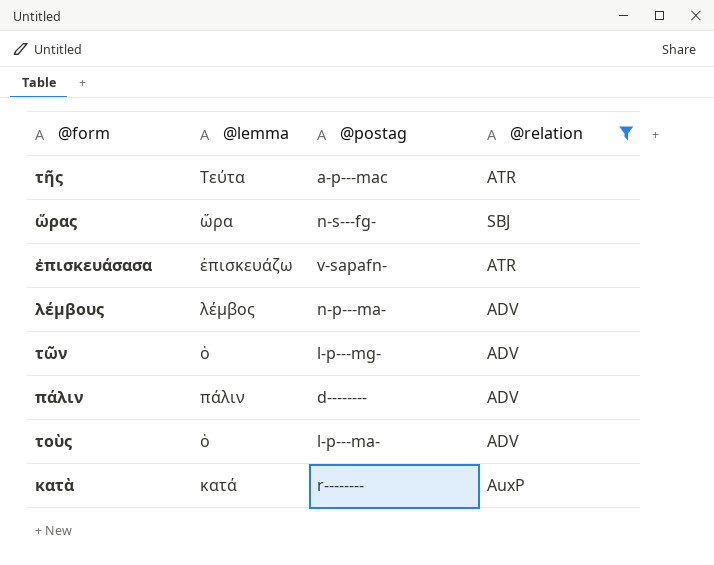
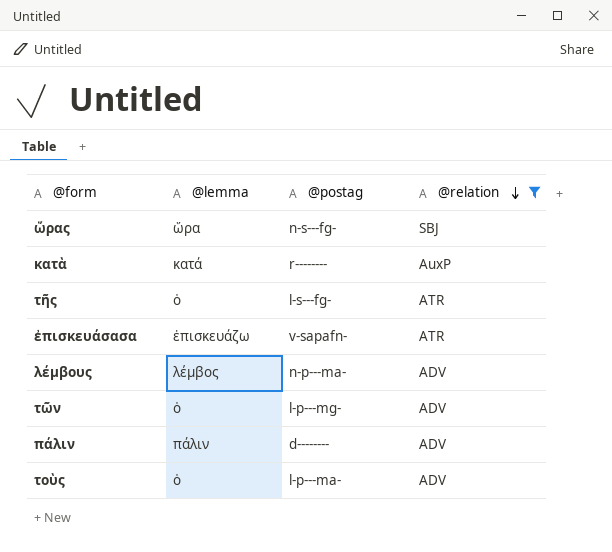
row order: none -> @relation descending
τῆς | @lemma: Τεύτα -> ὁ
τῆς | @postag: a-p---mac -> l-s---fg-

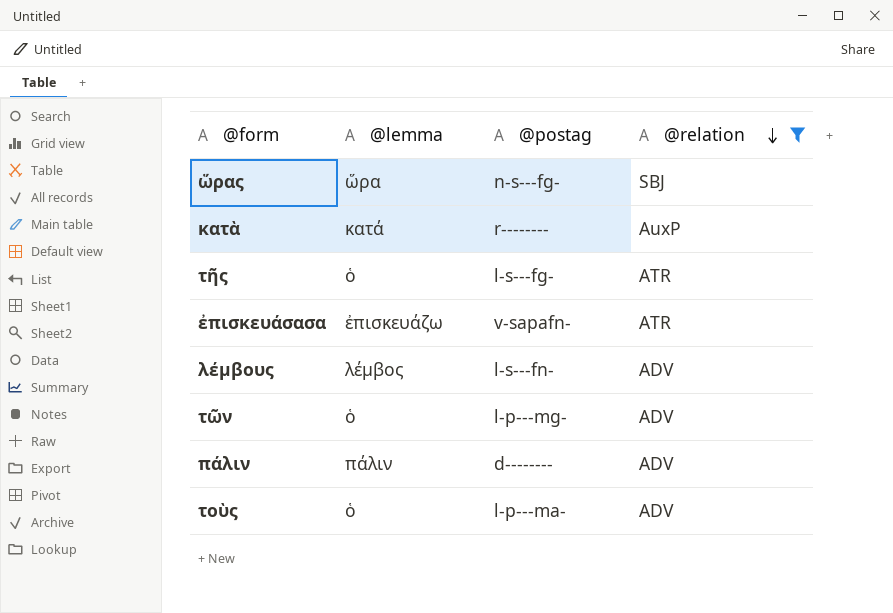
λέμβους | @postag: n-p---ma- -> l-s---fn-

